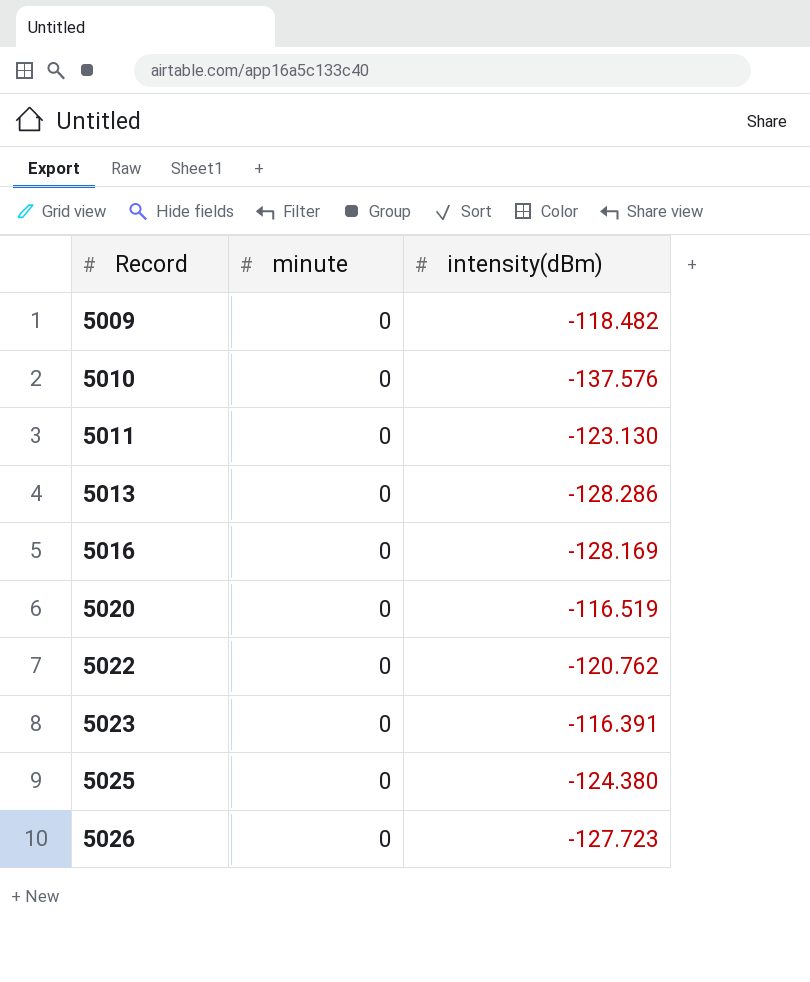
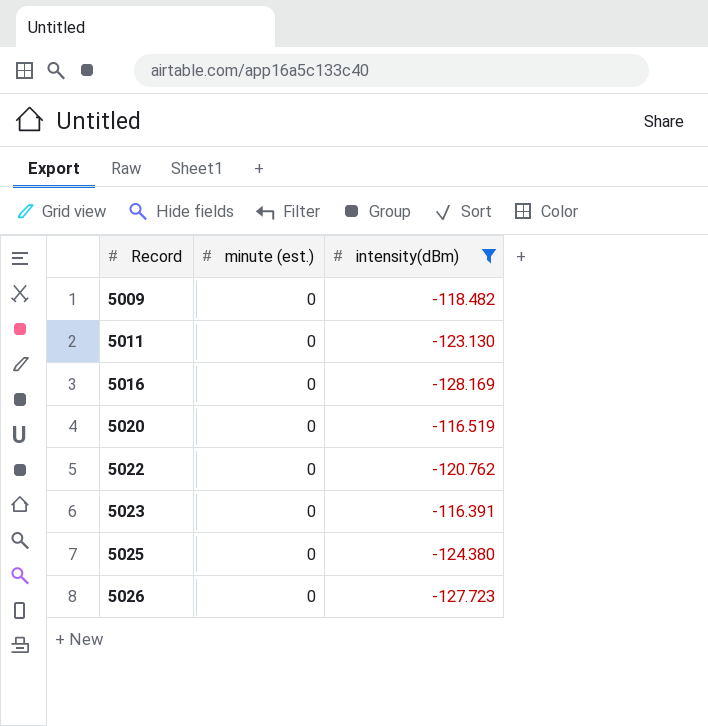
filter: none -> intensity(dBm) >= -128.169
column name: minute -> minute (est.)

